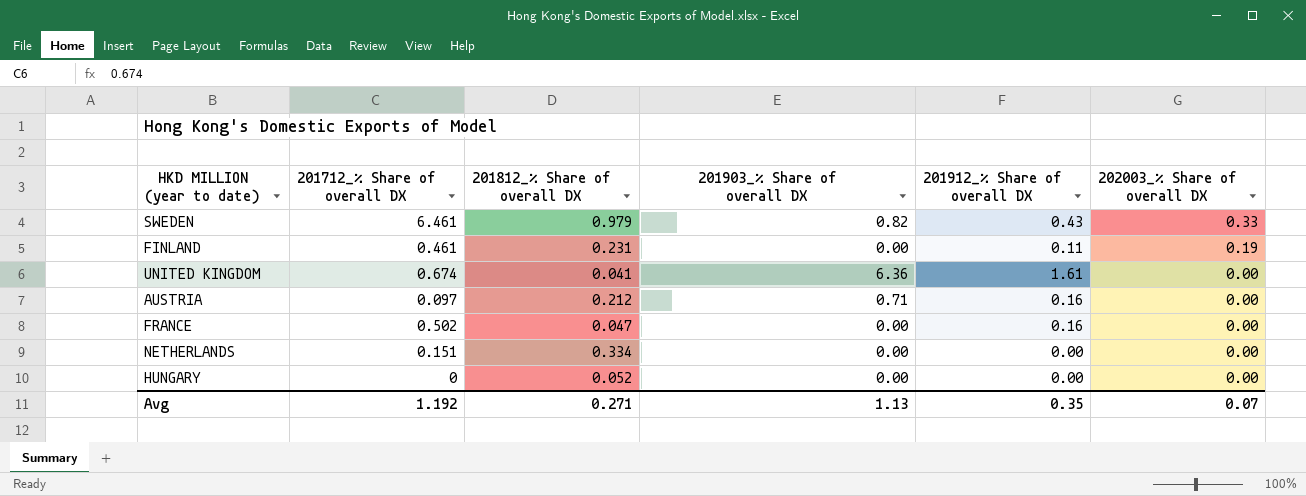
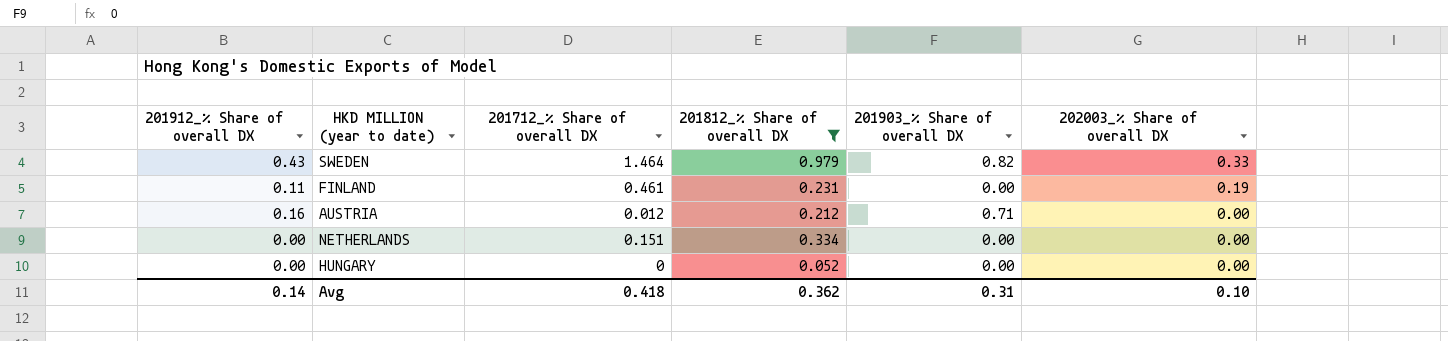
filter: none -> 201812_% Share of overall DX >= 0.052
column 201912_% Share of overall DX | position: 5 -> 1
SWEDEN | 201712_% Share of overall DX: 6.461 -> 1.464
AUSTRIA | 201712_% Share of overall DX: 0.097 -> 0.012
Avg | 201912_% Share of overall DX: 0.35 -> 0.14
Avg | 201712_% Share of overall DX: 1.192 -> 0.418
Avg | 201812_% Share of overall DX: 0.271 -> 0.362
Avg | 201903_% Share of overall DX: 1.13 -> 0.31
Avg | 202003_% Share of overall DX: 0.07 -> 0.10

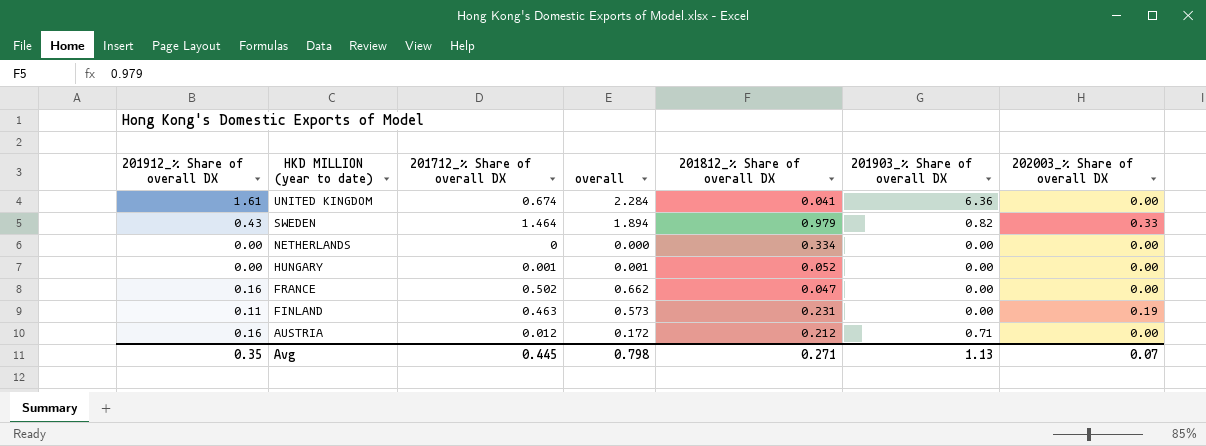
filter: 201812_% Share of overall DX >= 0.052 -> none
row order: 202003_% Share of overall DX descending -> HKD MILLION (year to date) descending
column overall | formula: none -> [201912_% Share of overall DX] + [201712_% Share of overall DX]
NETHERLANDS | 201712_% Share of overall DX: 0.151 -> 0
HUNGARY | 201712_% Share of overall DX: 0 -> 0.001
FINLAND | 201712_% Share of overall DX: 0.461 -> 0.463
Avg | 201912_% Share of overall DX: 0.14 -> 0.35
Avg | 201712_% Share of overall DX: 0.418 -> 0.445
Avg | 201812_% Share of overall DX: 0.362 -> 0.271
Avg | 201903_% Share of overall DX: 0.31 -> 1.13
Avg | 202003_% Share of overall DX: 0.10 -> 0.07

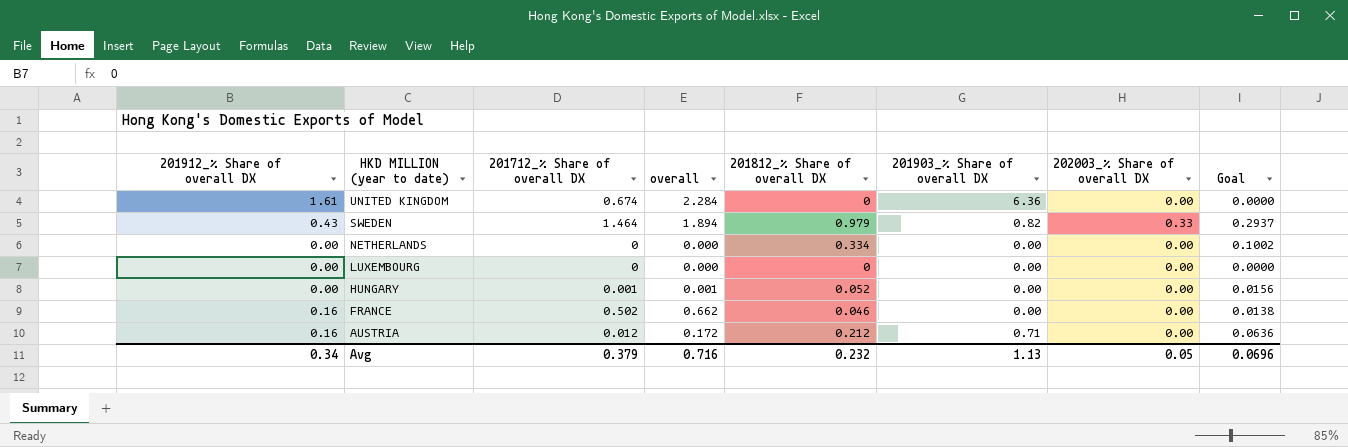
column Goal | formula: none -> [201812_% Share of overall DX] * 0.3
row FINLAND: 0.11 | 0.463 | 0.573 | 0.231 | 0.00 | 0.19 -> none
UNITED KINGDOM | 201812_% Share of overall DX: 0.041 -> 0
row LUXEMBOURG: none -> 0.00 | 0 | 0.000 | 0 | 0.00 | 0.00 | 0.0000
FRANCE | 201812_% Share of overall DX: 0.047 -> 0.046
Avg | 201912_% Share of overall DX: 0.35 -> 0.34
Avg | 201712_% Share of overall DX: 0.445 -> 0.379
Avg | overall: 0.798 -> 0.716
Avg | 201812_% Share of overall DX: 0.271 -> 0.232
Avg | 202003_% Share of overall DX: 0.07 -> 0.05

